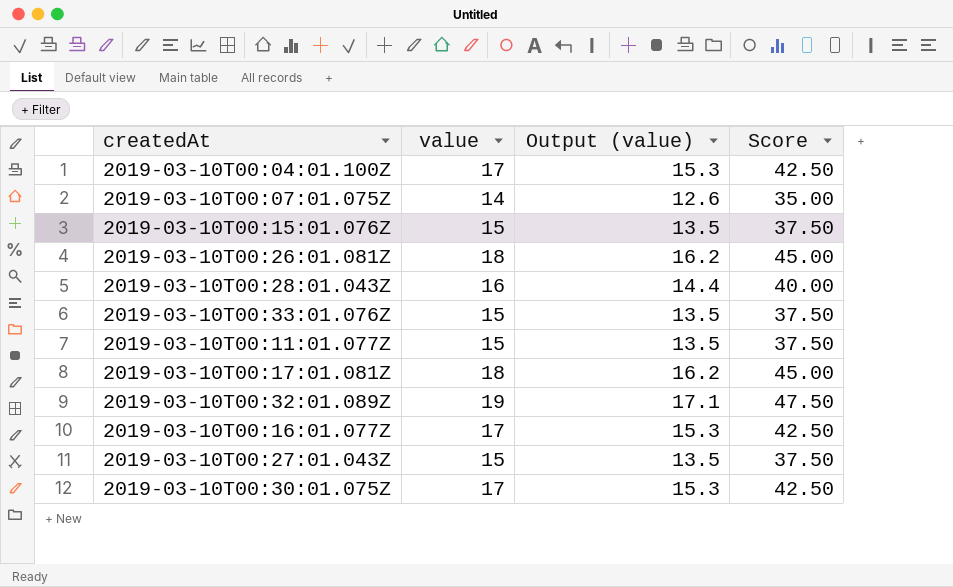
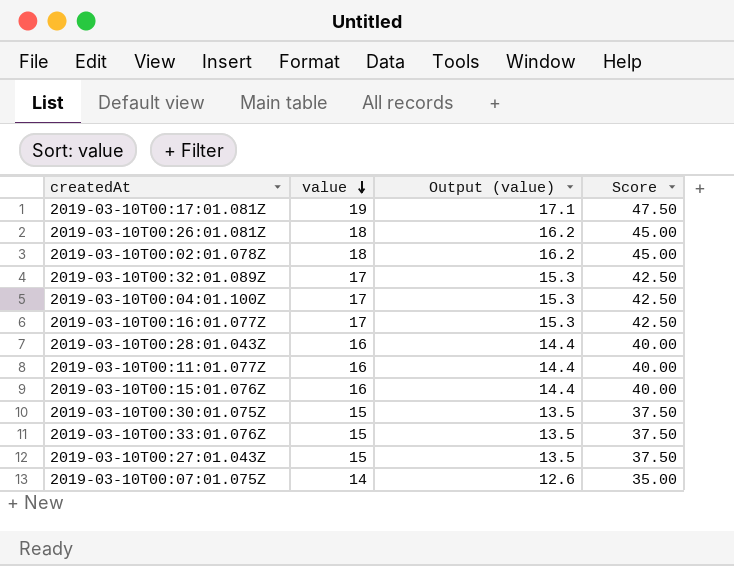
row order: none -> value descending
2019-03-10T00:17:01.081Z | value: 18 -> 19
2019-03-10T00:17:01.081Z | Output (value): 16.2 -> 17.1
2019-03-10T00:17:01.081Z | Score: 45.00 -> 47.50
row 2019-03-10T00:02:01.078Z: none -> 18 | 16.2 | 45.00
2019-03-10T00:32:01.089Z | value: 19 -> 17
2019-03-10T00:32:01.089Z | Output (value): 17.1 -> 15.3
2019-03-10T00:32:01.089Z | Score: 47.50 -> 42.50
2019-03-10T00:11:01.077Z | value: 15 -> 16
2019-03-10T00:11:01.077Z | Output (value): 13.5 -> 14.4
2019-03-10T00:11:01.077Z | Score: 37.50 -> 40.00
2019-03-10T00:15:01.076Z | value: 15 -> 16
2019-03-10T00:15:01.076Z | Output (value): 13.5 -> 14.4
2019-03-10T00:15:01.076Z | Score: 37.50 -> 40.00
2019-03-10T00:30:01.075Z | value: 17 -> 15
2019-03-10T00:30:01.075Z | Output (value): 15.3 -> 13.5
2019-03-10T00:30:01.075Z | Score: 42.50 -> 37.50

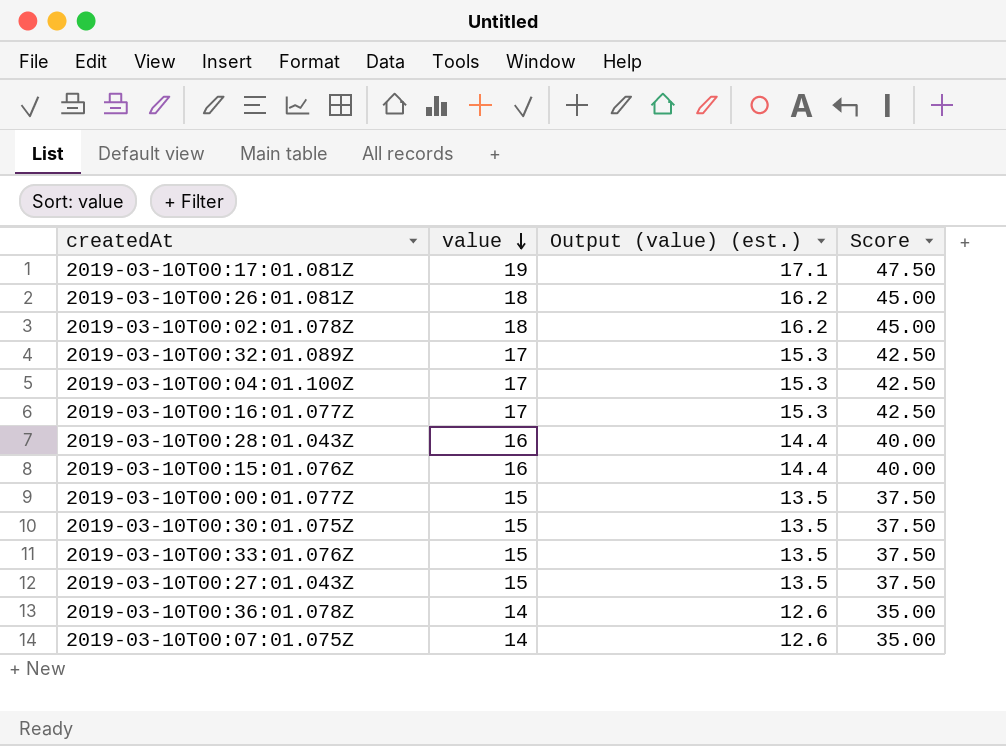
column name: Output (value) -> Output (value) (est.)
row 2019-03-10T00:11:01.077Z: 16 | 14.4 | 40.00 -> none
row 2019-03-10T00:00:01.077Z: none -> 15 | 13.5 | 37.50
row 2019-03-10T00:36:01.078Z: none -> 14 | 12.6 | 35.00

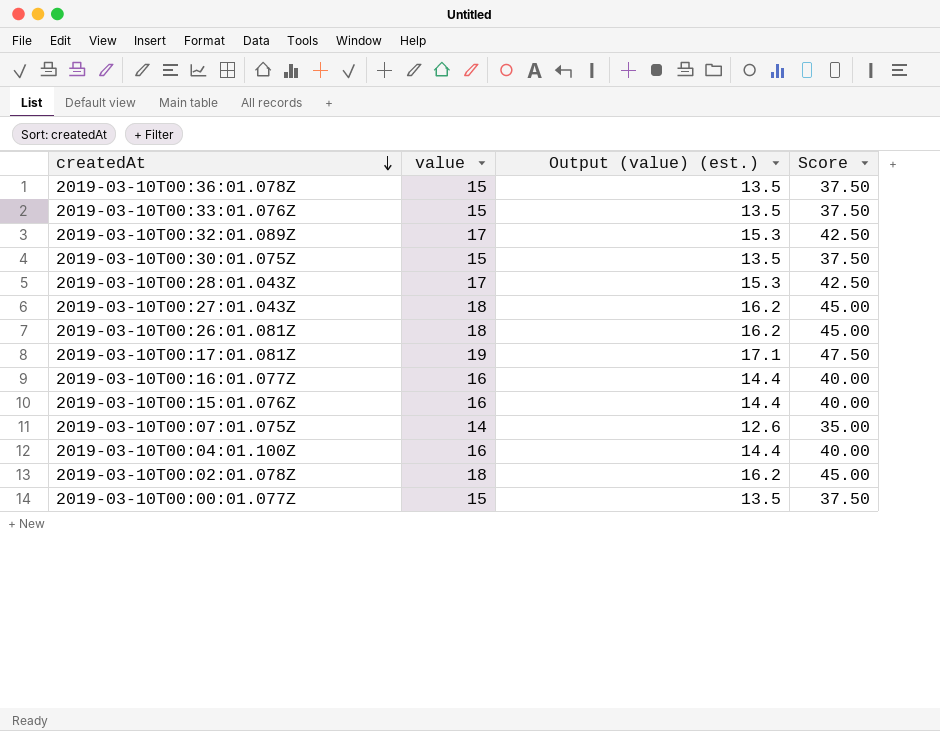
row order: value descending -> createdAt descending
2019-03-10T00:36:01.078Z | value: 14 -> 15
2019-03-10T00:36:01.078Z | Output (value) (est.): 12.6 -> 13.5
2019-03-10T00:36:01.078Z | Score: 35.00 -> 37.50
2019-03-10T00:28:01.043Z | value: 16 -> 17
2019-03-10T00:28:01.043Z | Output (value) (est.): 14.4 -> 15.3
2019-03-10T00:28:01.043Z | Score: 40.00 -> 42.50
2019-03-10T00:27:01.043Z | value: 15 -> 18
2019-03-10T00:27:01.043Z | Output (value) (est.): 13.5 -> 16.2
2019-03-10T00:27:01.043Z | Score: 37.50 -> 45.00
2019-03-10T00:16:01.077Z | value: 17 -> 16
2019-03-10T00:16:01.077Z | Output (value) (est.): 15.3 -> 14.4
2019-03-10T00:16:01.077Z | Score: 42.50 -> 40.00
2019-03-10T00:04:01.100Z | value: 17 -> 16
2019-03-10T00:04:01.100Z | Output (value) (est.): 15.3 -> 14.4
2019-03-10T00:04:01.100Z | Score: 42.50 -> 40.00

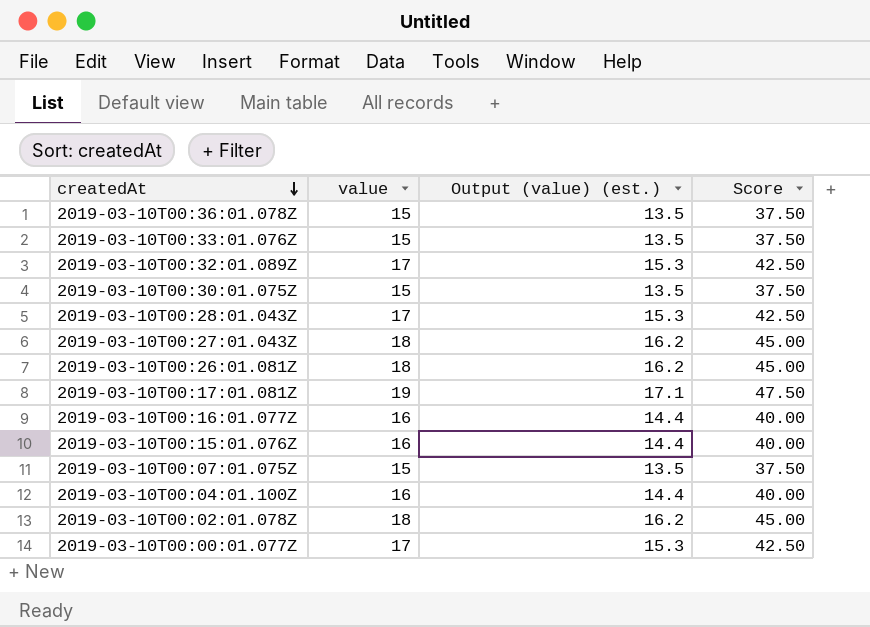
2019-03-10T00:07:01.075Z | value: 14 -> 15
2019-03-10T00:07:01.075Z | Output (value) (est.): 12.6 -> 13.5
2019-03-10T00:07:01.075Z | Score: 35.00 -> 37.50
2019-03-10T00:00:01.077Z | value: 15 -> 17
2019-03-10T00:00:01.077Z | Output (value) (est.): 13.5 -> 15.3
2019-03-10T00:00:01.077Z | Score: 37.50 -> 42.50

